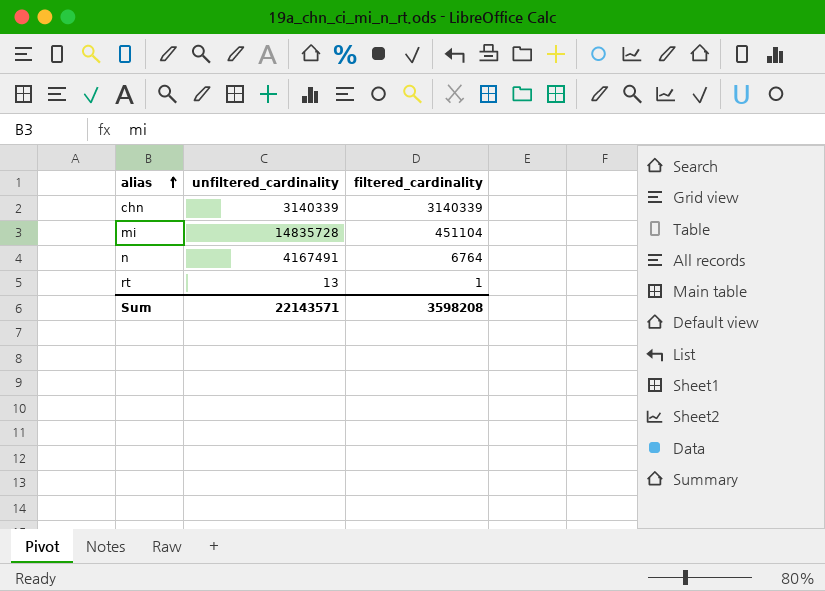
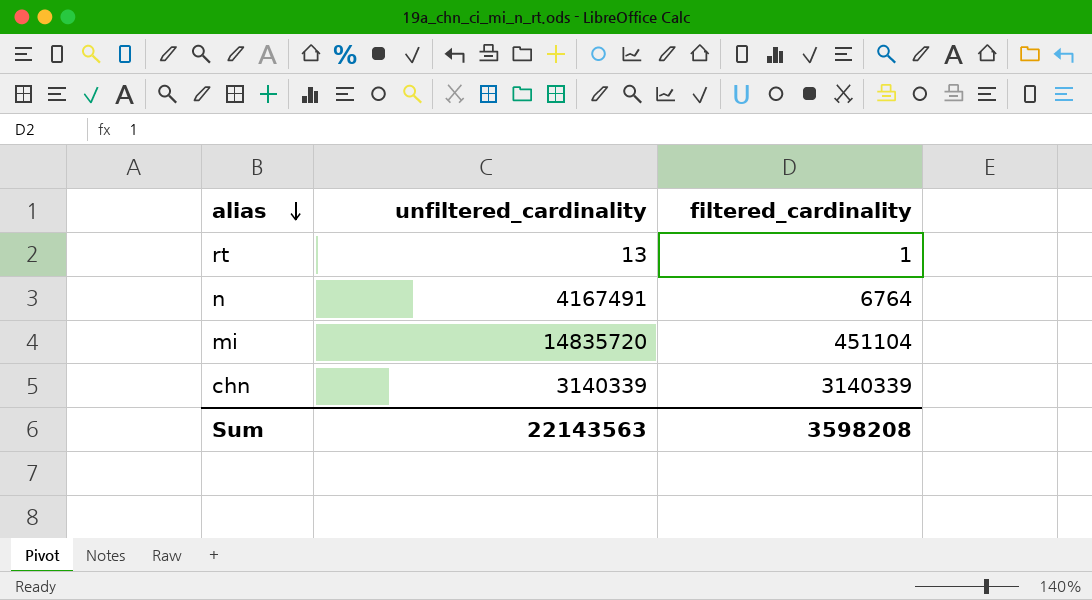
row order: alias ascending -> alias descending
mi | unfiltered_cardinality: 14835728 -> 14835720
Sum | unfiltered_cardinality: 22143571 -> 22143563

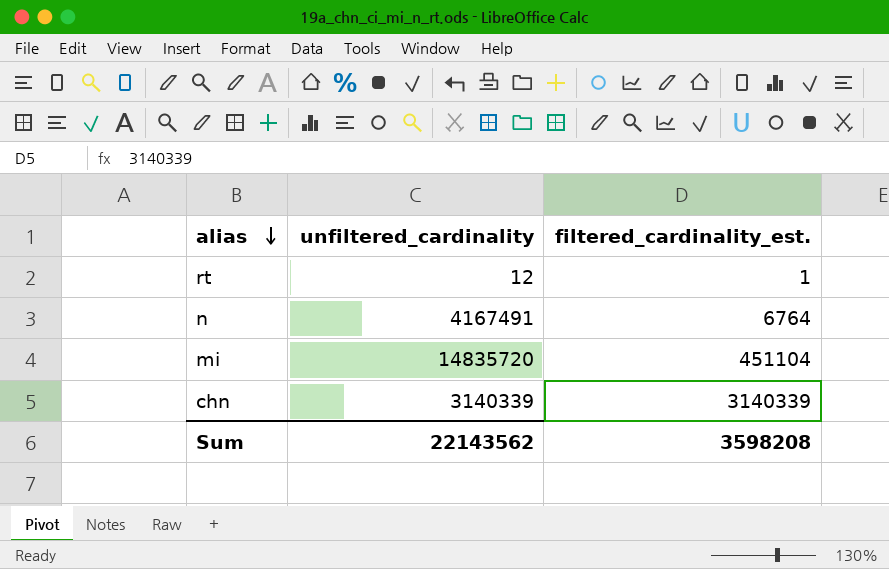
column name: filtered_cardinality -> filtered_cardinality_est.
rt | unfiltered_cardinality: 13 -> 12
Sum | unfiltered_cardinality: 22143563 -> 22143562

